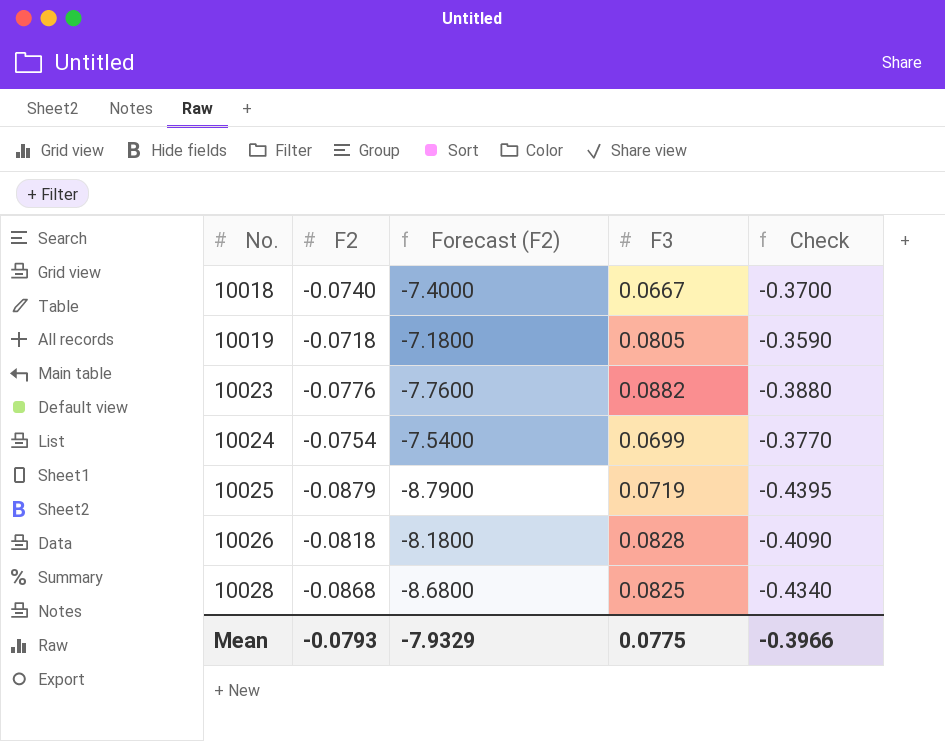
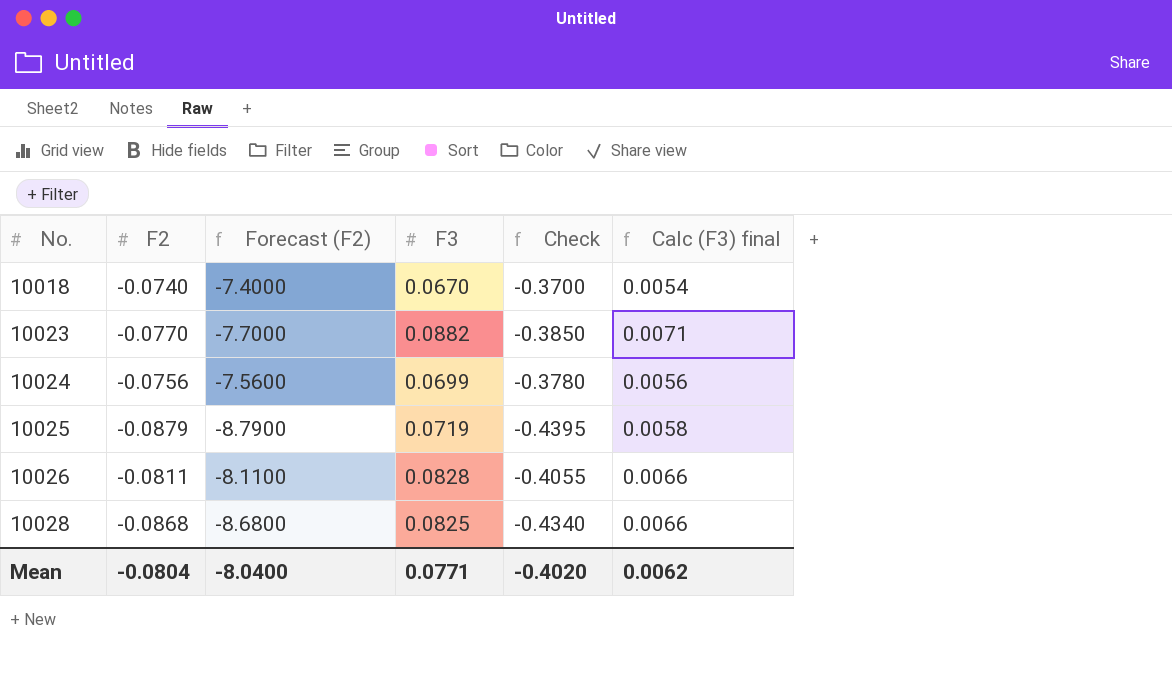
column Calc (F3) final | formula: none -> [F3] * 0.08
row 10019: -0.0718 | -7.1800 | 0.0805 | -0.3590 -> none
10018 | F3: 0.0667 -> 0.0670
10023 | F2: -0.0776 -> -0.0770
10023 | Forecast (F2): -7.7600 -> -7.7000
10023 | Check: -0.3880 -> -0.3850
10024 | F2: -0.0754 -> -0.0756
10024 | Forecast (F2): -7.5400 -> -7.5600
10024 | Check: -0.3770 -> -0.3780
10026 | F2: -0.0818 -> -0.0811
10026 | Forecast (F2): -8.1800 -> -8.1100
10026 | Check: -0.4090 -> -0.4055
Mean | F2: -0.0793 -> -0.0804
Mean | Forecast (F2): -7.9329 -> -8.0400
Mean | F3: 0.0775 -> 0.0771
Mean | Check: -0.3966 -> -0.4020

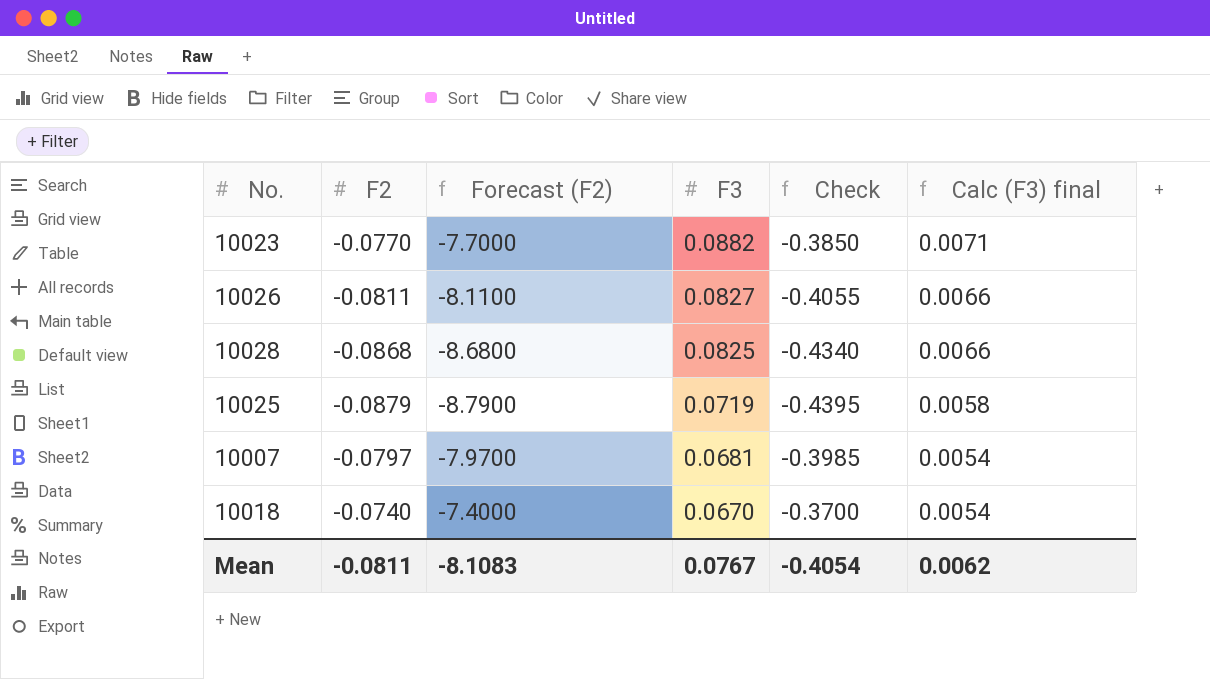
row order: No. ascending -> F3 descending
row 10024: -0.0756 | -7.5600 | 0.0699 | -0.3780 | 0.0056 -> none
10026 | F3: 0.0828 -> 0.0827
row 10007: none -> -0.0797 | -7.9700 | 0.0681 | -0.3985 | 0.0054
Mean | F2: -0.0804 -> -0.0811
Mean | Forecast (F2): -8.0400 -> -8.1083
Mean | F3: 0.0771 -> 0.0767
Mean | Check: -0.4020 -> -0.4054

